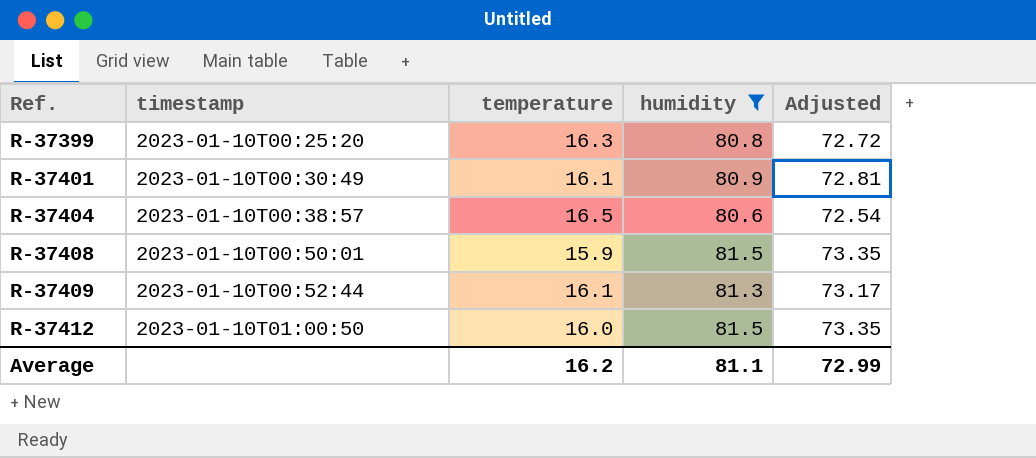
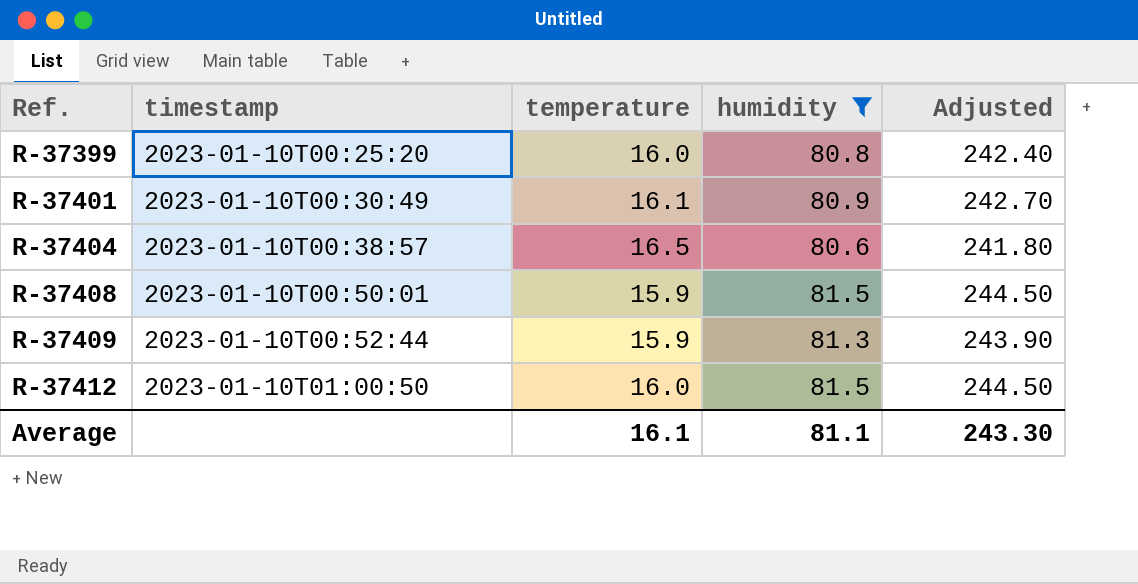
column Adjusted | formula: [humidity] * 0.9 -> [humidity] * 3
R-37399 | temperature: 16.3 -> 16.0
R-37409 | temperature: 16.1 -> 15.9
Average | temperature: 16.2 -> 16.1
Average | Adjusted: 72.99 -> 243.30

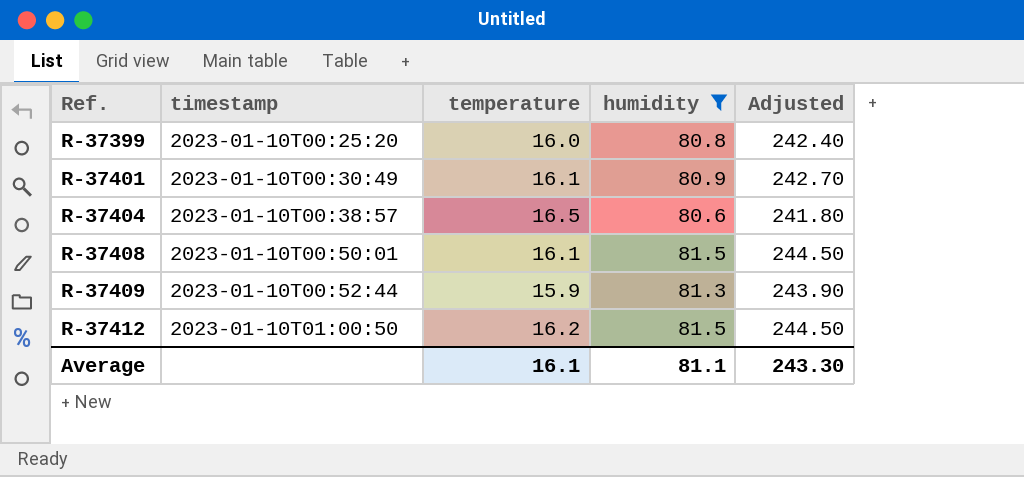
R-37408 | temperature: 15.9 -> 16.1
R-37412 | temperature: 16.0 -> 16.2

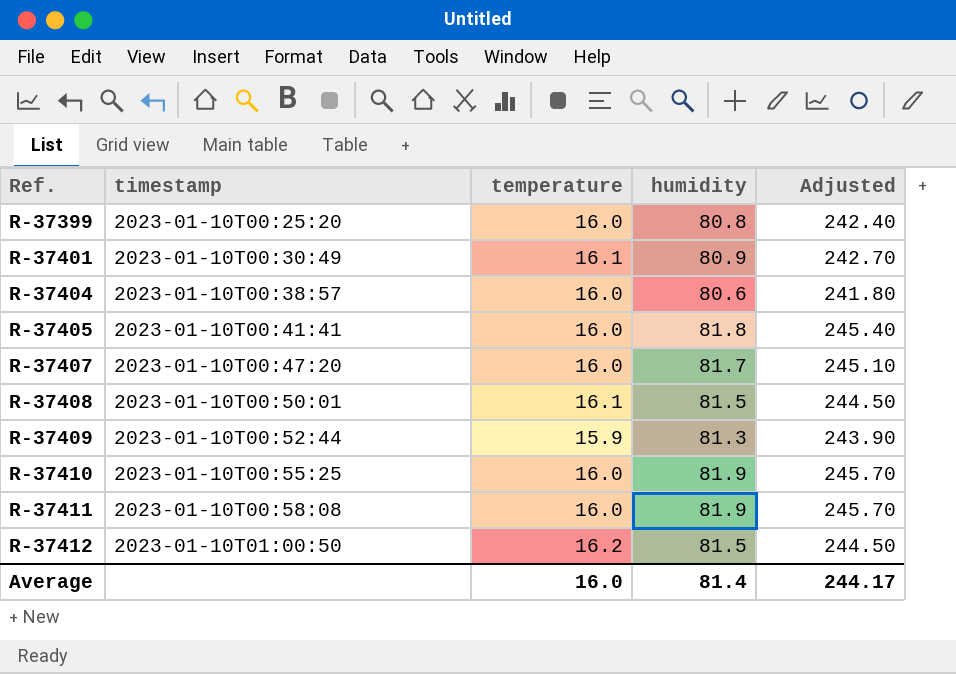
filter: humidity <= 81.5 -> none
R-37404 | temperature: 16.5 -> 16.0
Average | temperature: 16.1 -> 16.0
Average | humidity: 81.1 -> 81.4
Average | Adjusted: 243.30 -> 244.17

